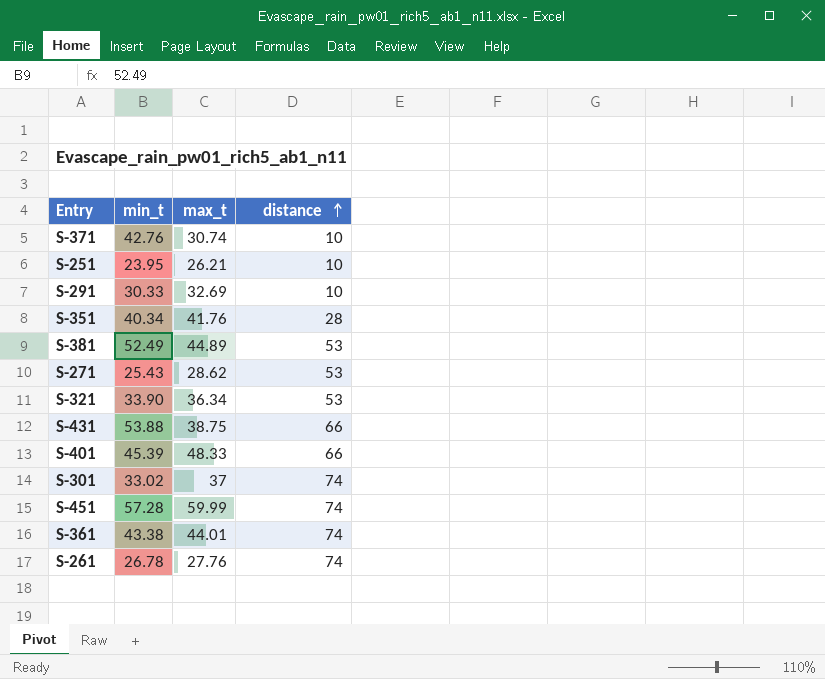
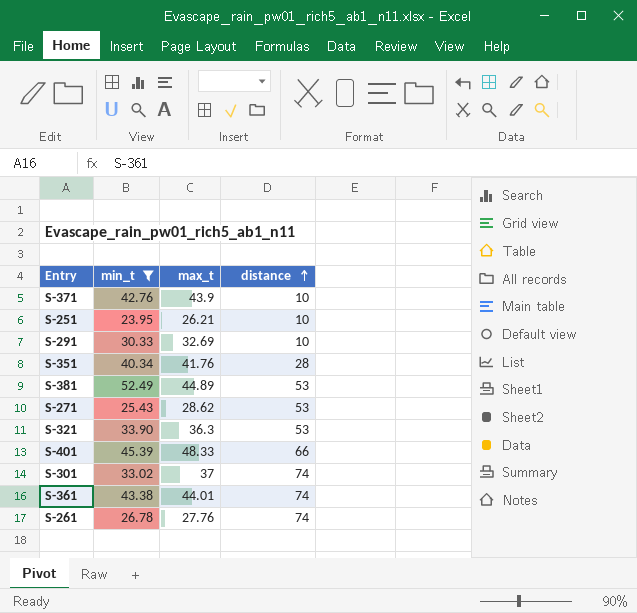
filter: none -> min_t <= 52.49
S-371 | max_t: 30.74 -> 43.9
S-321 | max_t: 36.34 -> 36.3

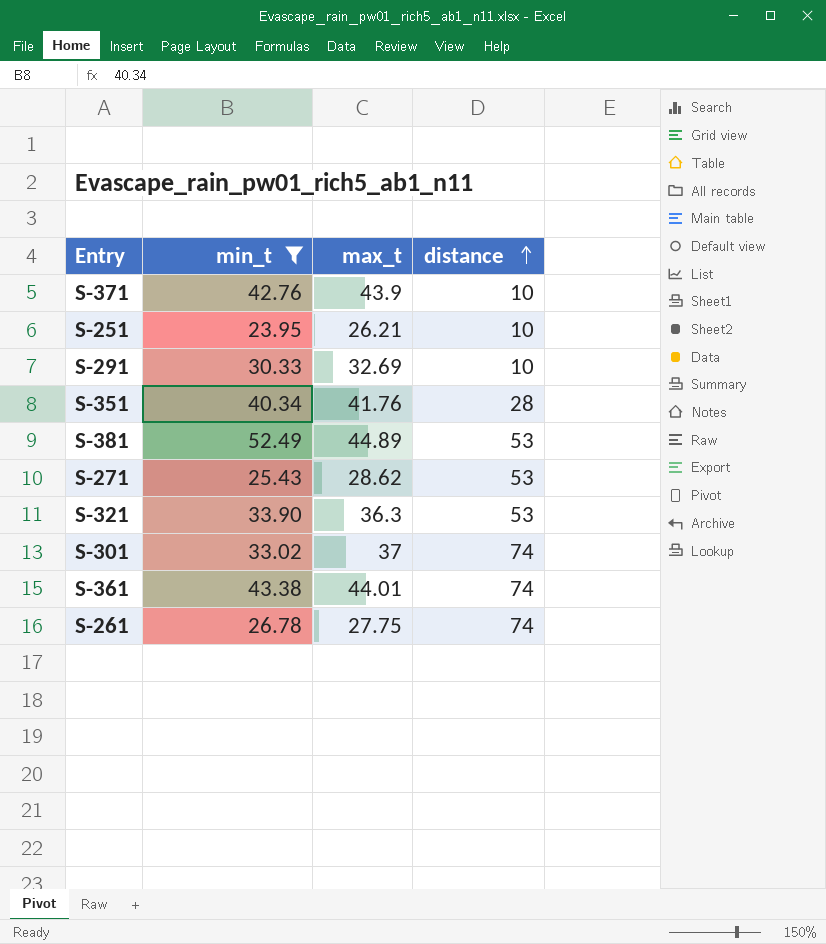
row S-401: 45.39 | 48.33 | 66 -> none
S-261 | max_t: 27.76 -> 27.75

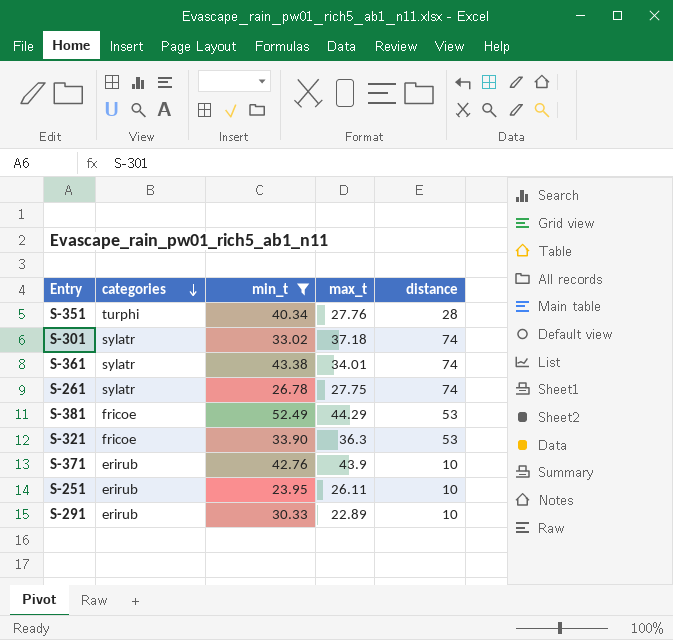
row order: distance ascending -> categories descending
column categories | position: none -> 2
row S-271: 25.43 | 28.62 | 53 -> none
S-351 | max_t: 41.76 -> 27.76
S-301 | max_t: 37 -> 37.18
S-361 | max_t: 44.01 -> 34.01
S-381 | max_t: 44.89 -> 44.29
S-251 | max_t: 26.21 -> 26.11
S-291 | max_t: 32.69 -> 22.89

